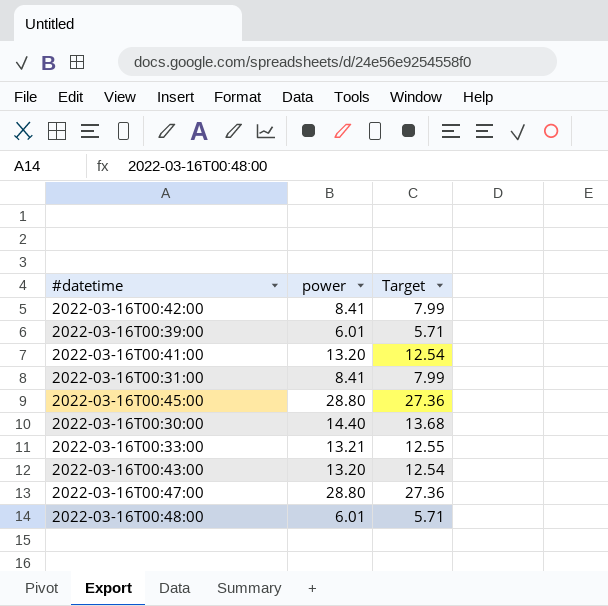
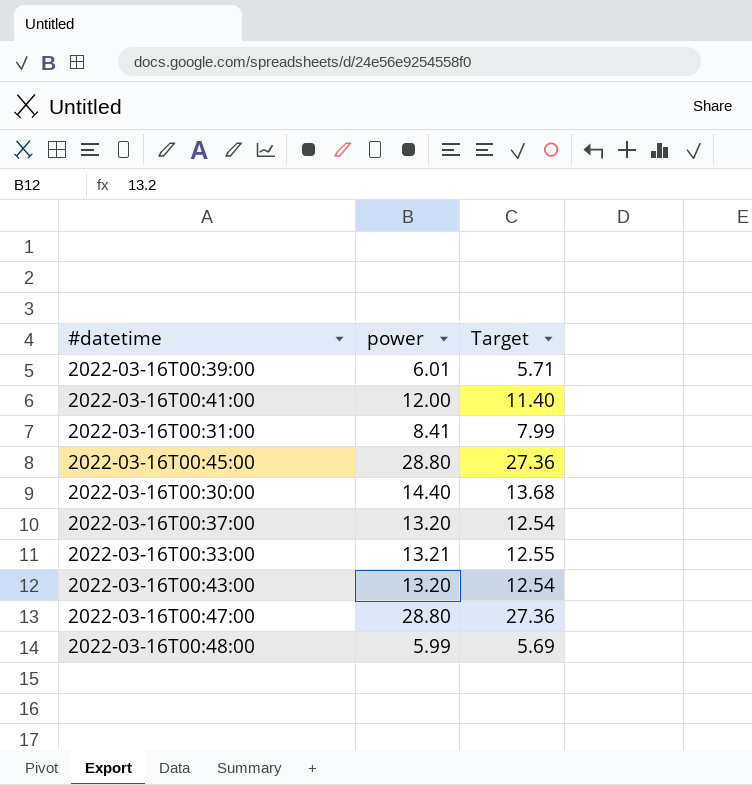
row 2022-03-16T00:42:00: 8.41 | 7.99 -> none
2022-03-16T00:41:00 | power: 13.20 -> 12.00
2022-03-16T00:41:00 | Target: 12.54 -> 11.40
row 2022-03-16T00:37:00: none -> 13.20 | 12.54
2022-03-16T00:48:00 | power: 6.01 -> 5.99
2022-03-16T00:48:00 | Target: 5.71 -> 5.69

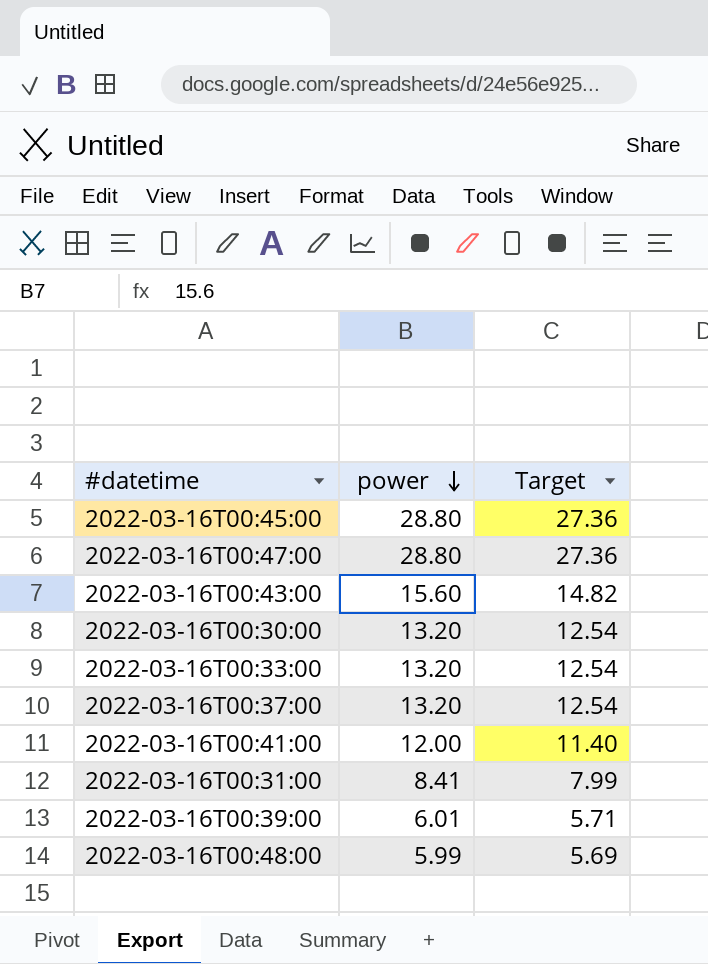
row order: none -> power descending
2022-03-16T00:43:00 | power: 13.20 -> 15.60
2022-03-16T00:43:00 | Target: 12.54 -> 14.82
2022-03-16T00:30:00 | power: 14.40 -> 13.20
2022-03-16T00:30:00 | Target: 13.68 -> 12.54
2022-03-16T00:33:00 | power: 13.21 -> 13.20
2022-03-16T00:33:00 | Target: 12.55 -> 12.54

